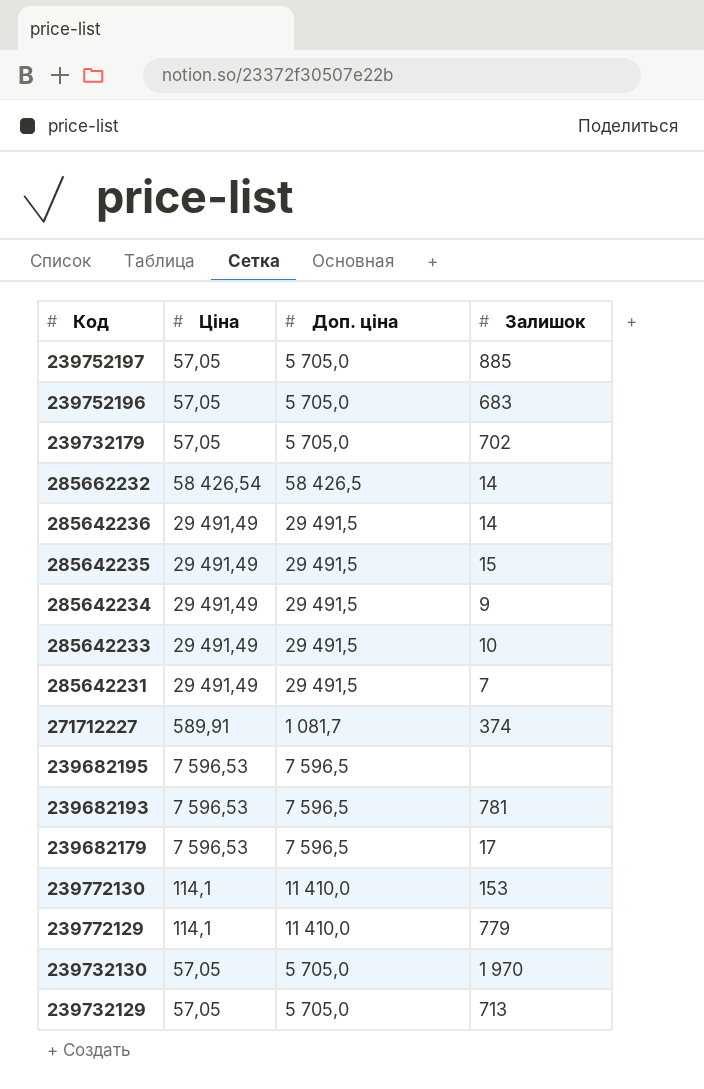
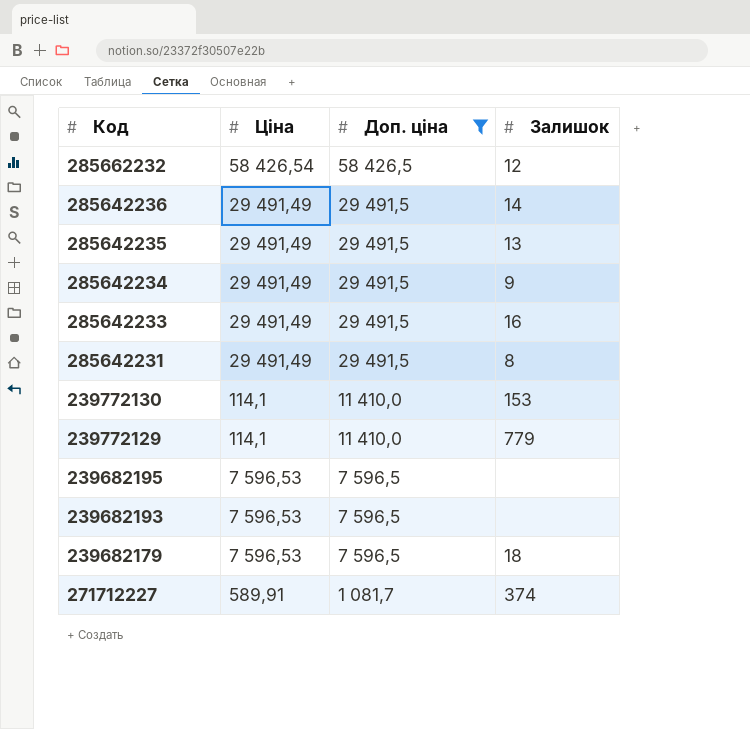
filter: none -> Доп. ціна != 5 705,0
row order: none -> Доп. ціна descending
285662232 | Залишок: 14 -> 12
285642235 | Залишок: 15 -> 13
285642233 | Залишок: 10 -> 16
285642231 | Залишок: 7 -> 8
239682193 | Залишок: 781 -> none
239682179 | Залишок: 17 -> 18

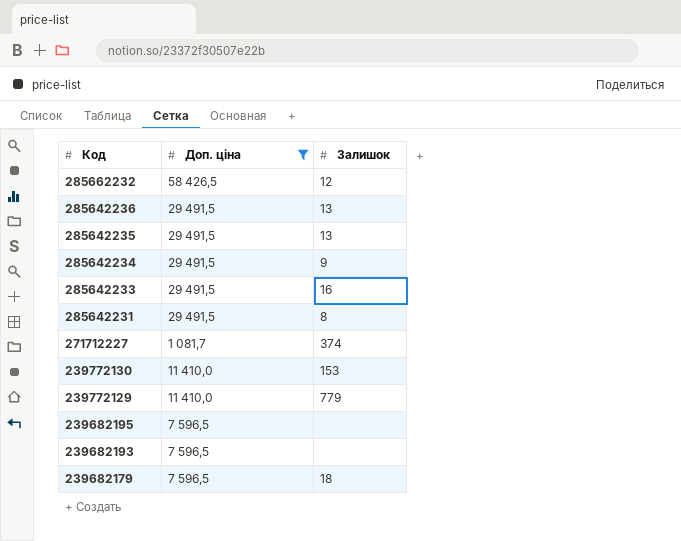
row order: Доп. ціна descending -> Код descending
column Ціна | position: 2 -> none
285642236 | Залишок: 14 -> 13

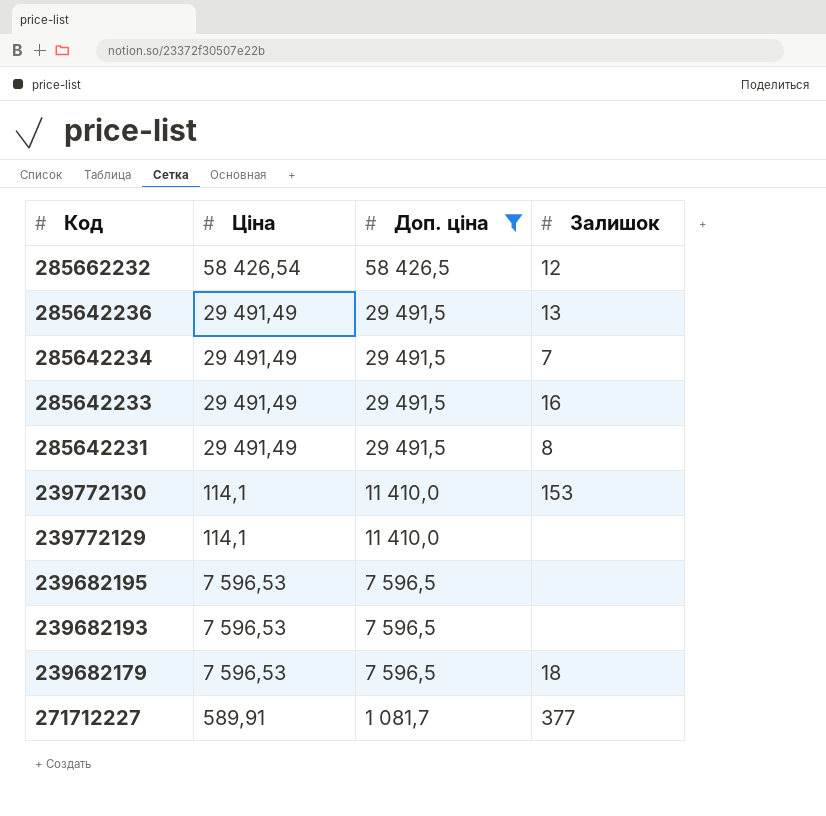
row order: Код descending -> Доп. ціна descending
column Ціна | position: none -> 2
row 285642235: 29 491,5 | 13 -> none
285642234 | Залишок: 9 -> 7
239772129 | Залишок: 779 -> none
271712227 | Залишок: 374 -> 377

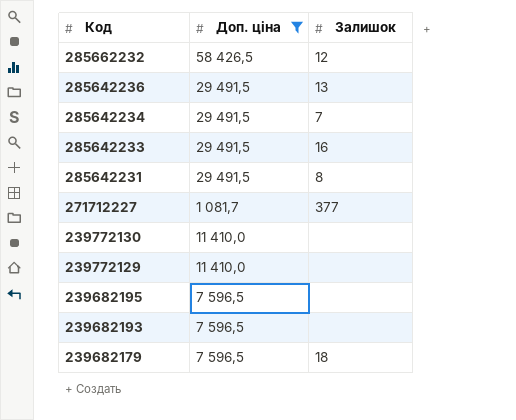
row order: Доп. ціна descending -> Код descending
column Ціна | position: 2 -> none
239772130 | Залишок: 153 -> none

